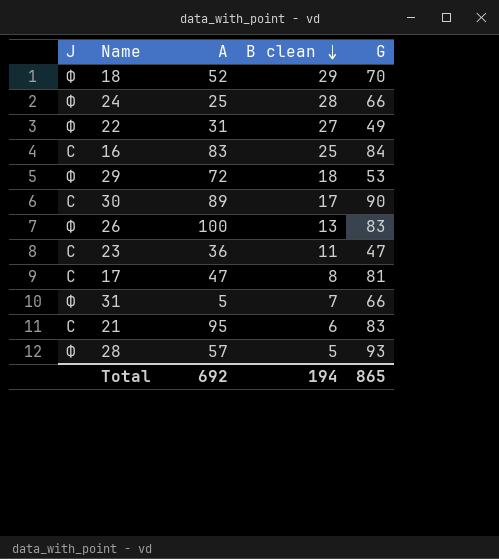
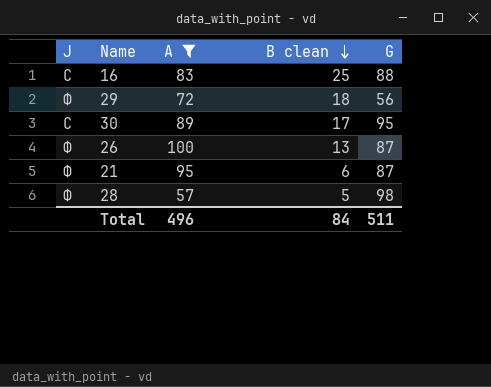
filter: none -> A >= 57
16 | G: 84 -> 88
29 | G: 53 -> 56
30 | G: 90 -> 95
26 | G: 83 -> 87
21 | J: С -> Ф
21 | G: 83 -> 87
28 | G: 93 -> 98
Total | A: 692 -> 496
Total | B clean: 194 -> 84
Total | G: 865 -> 511

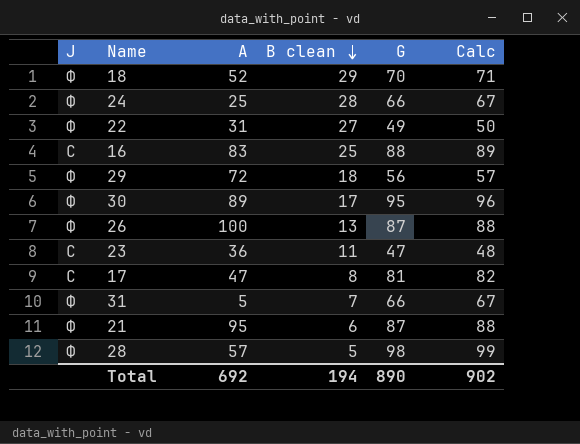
filter: A >= 57 -> none
column Calc | formula: none -> [G] + 1
30 | J: С -> Ф
Total | A: 496 -> 692
Total | B clean: 84 -> 194
Total | G: 511 -> 890

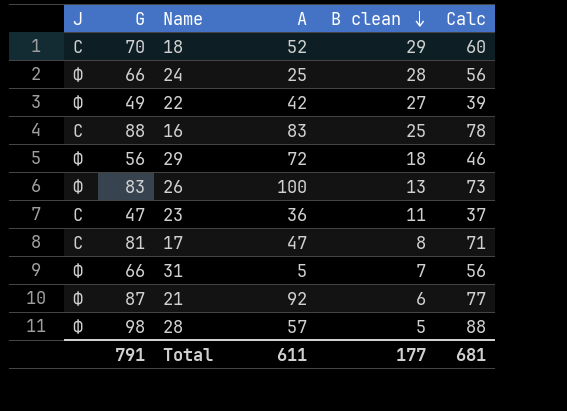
column G | position: 5 -> 2
column Calc | formula: [G] + 1 -> [G] - 10
row 30: Ф | 89 | 17 | 95 | 96 -> none
18 | J: Ф -> С
22 | A: 31 -> 42
26 | G: 87 -> 83
21 | A: 95 -> 92
Total | G: 890 -> 791
Total | A: 692 -> 611
Total | B clean: 194 -> 177
Total | Calc: 902 -> 681

